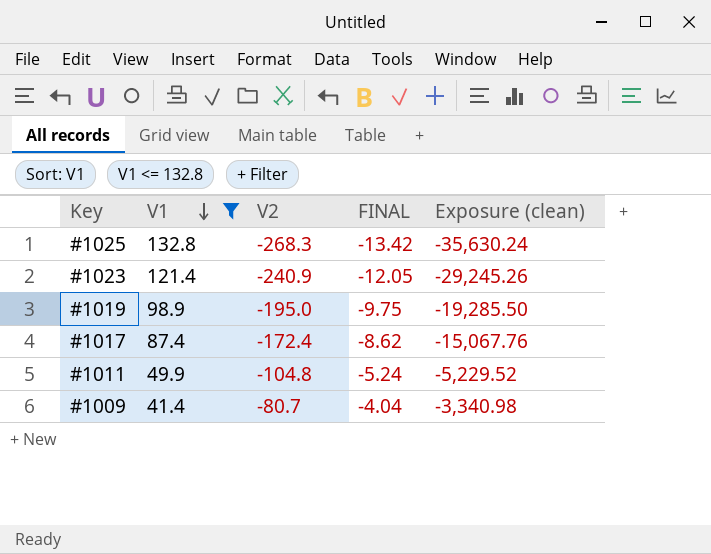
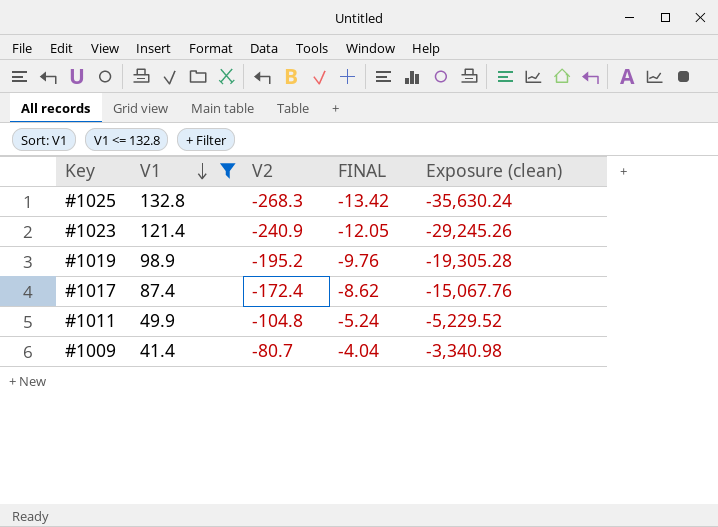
#1019 | V2: -195.0 -> -195.2
#1019 | FINAL: -9.75 -> -9.76
#1019 | Exposure (clean): -19,285.50 -> -19,305.28

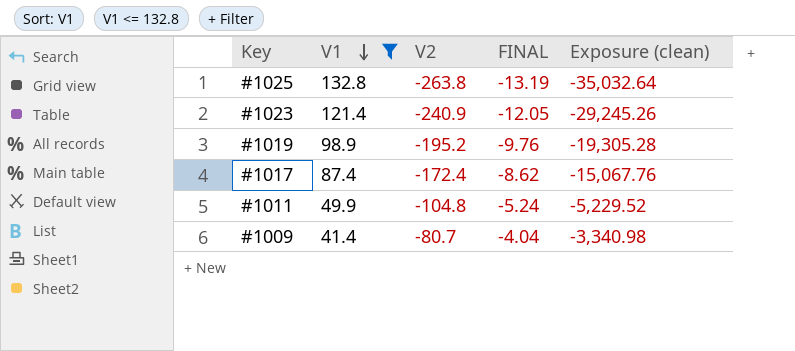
#1025 | V2: -268.3 -> -263.8
#1025 | FINAL: -13.42 -> -13.19
#1025 | Exposure (clean): -35,630.24 -> -35,032.64

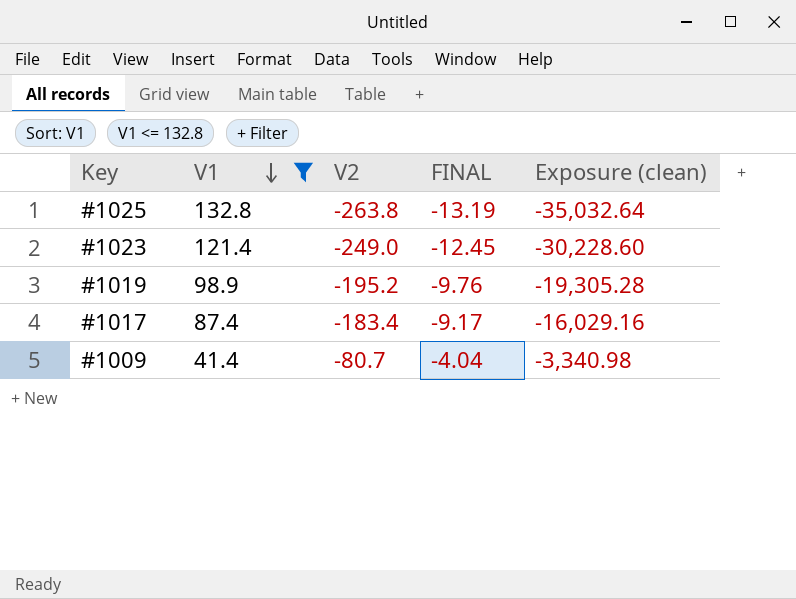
row #1011: 49.9 | -104.8 | -5.24 | -5,229.52 -> none
#1023 | V2: -240.9 -> -249.0
#1023 | FINAL: -12.05 -> -12.45
#1023 | Exposure (clean): -29,245.26 -> -30,228.60
#1017 | V2: -172.4 -> -183.4
#1017 | FINAL: -8.62 -> -9.17
#1017 | Exposure (clean): -15,067.76 -> -16,029.16

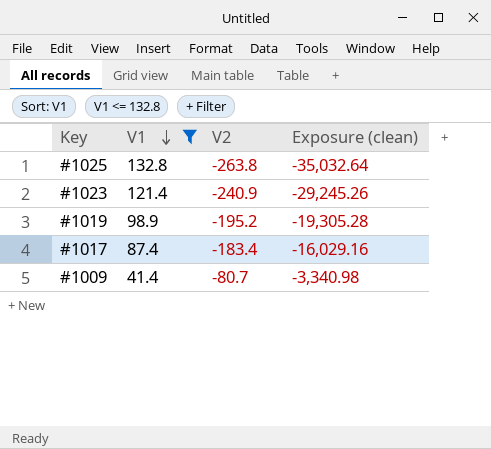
column FINAL | formula: [V2] * 0.05 -> none
#1023 | V2: -249.0 -> -240.9
#1023 | Exposure (clean): -30,228.60 -> -29,245.26

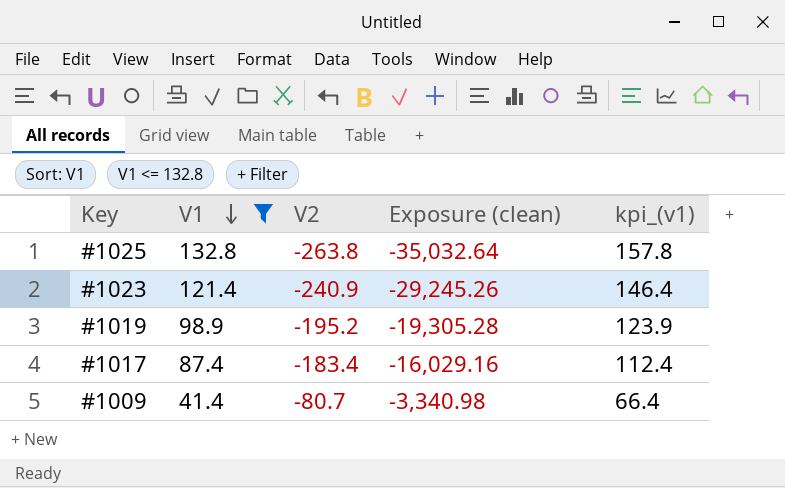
column kpi_(v1) | formula: none -> [V1] + 25

